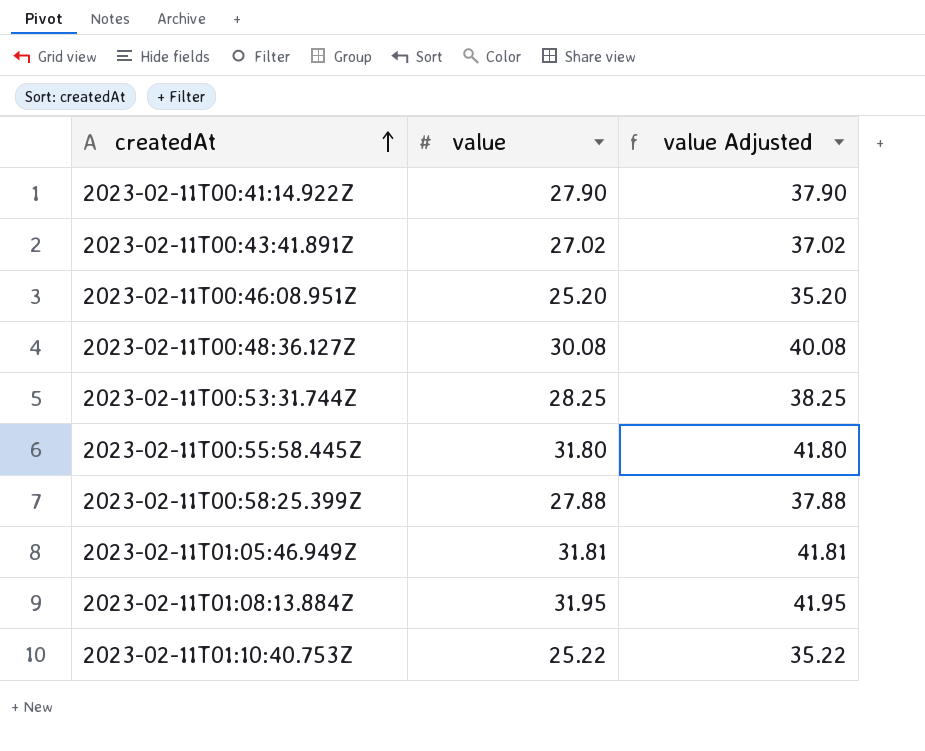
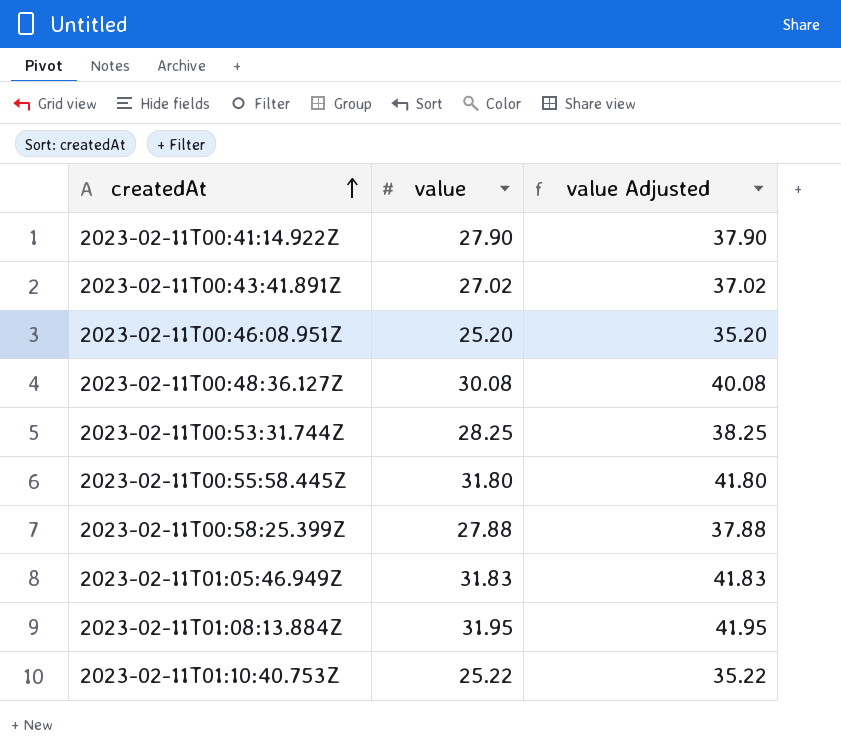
2023-02-11T01:05:46.949Z | value: 31.81 -> 31.83
2023-02-11T01:05:46.949Z | value Adjusted: 41.81 -> 41.83

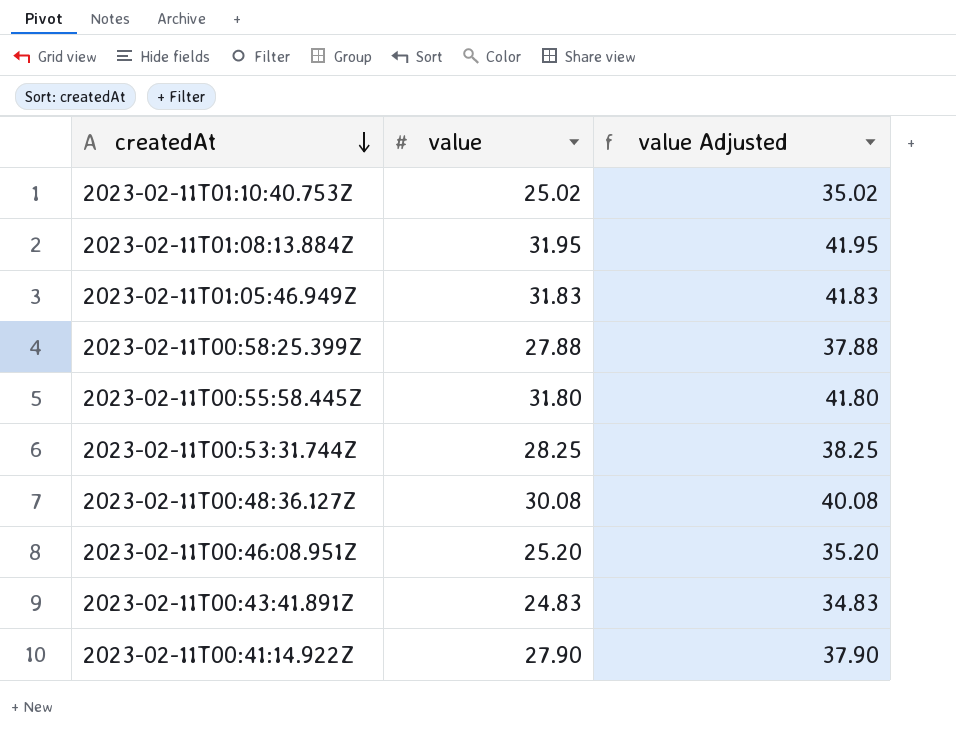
row order: createdAt ascending -> createdAt descending
2023-02-11T01:10:40.753Z | value: 25.22 -> 25.02
2023-02-11T01:10:40.753Z | value Adjusted: 35.22 -> 35.02
2023-02-11T00:43:41.891Z | value: 27.02 -> 24.83
2023-02-11T00:43:41.891Z | value Adjusted: 37.02 -> 34.83

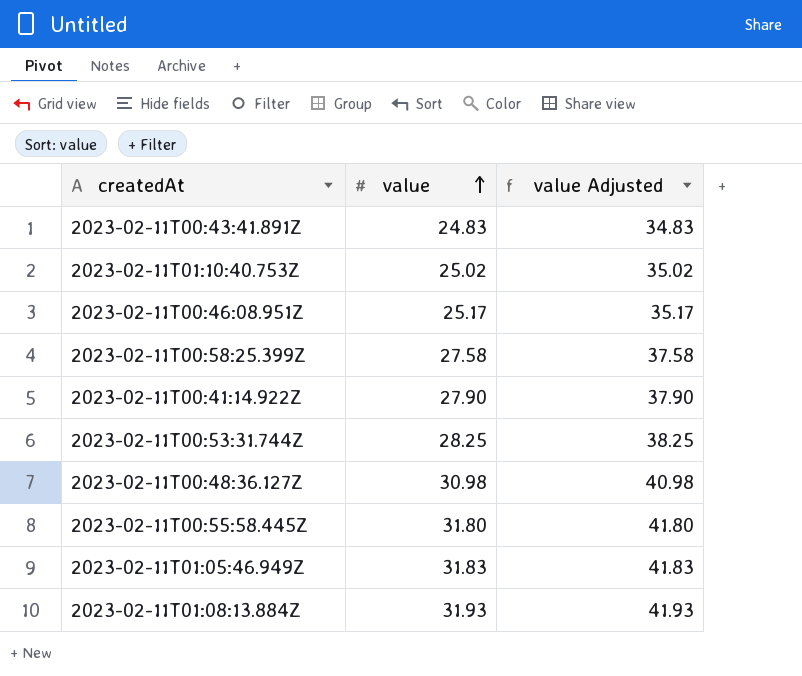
row order: createdAt descending -> value ascending
2023-02-11T00:46:08.951Z | value: 25.20 -> 25.17
2023-02-11T00:46:08.951Z | value Adjusted: 35.20 -> 35.17
2023-02-11T00:58:25.399Z | value: 27.88 -> 27.58
2023-02-11T00:58:25.399Z | value Adjusted: 37.88 -> 37.58
2023-02-11T00:48:36.127Z | value: 30.08 -> 30.98
2023-02-11T00:48:36.127Z | value Adjusted: 40.08 -> 40.98
2023-02-11T01:08:13.884Z | value: 31.95 -> 31.93
2023-02-11T01:08:13.884Z | value Adjusted: 41.95 -> 41.93

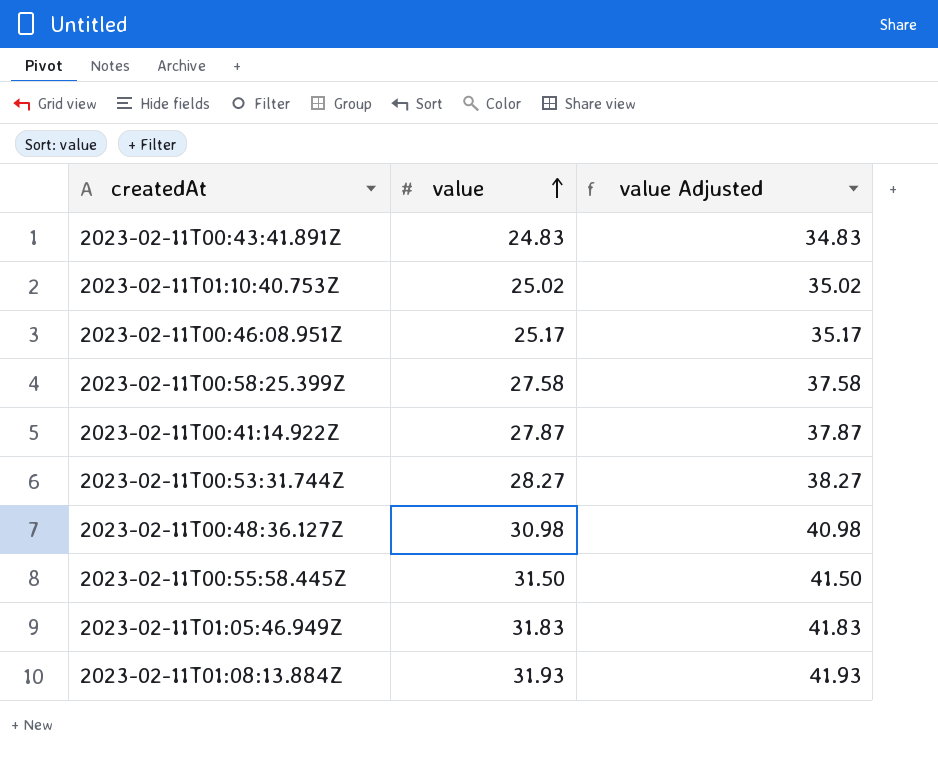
2023-02-11T00:41:14.922Z | value: 27.90 -> 27.87
2023-02-11T00:41:14.922Z | value Adjusted: 37.90 -> 37.87
2023-02-11T00:53:31.744Z | value: 28.25 -> 28.27
2023-02-11T00:53:31.744Z | value Adjusted: 38.25 -> 38.27
2023-02-11T00:55:58.445Z | value: 31.80 -> 31.50
2023-02-11T00:55:58.445Z | value Adjusted: 41.80 -> 41.50

